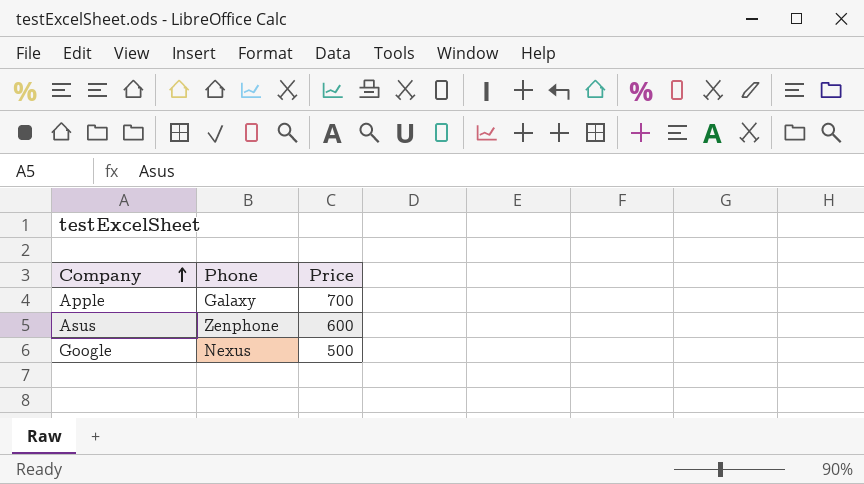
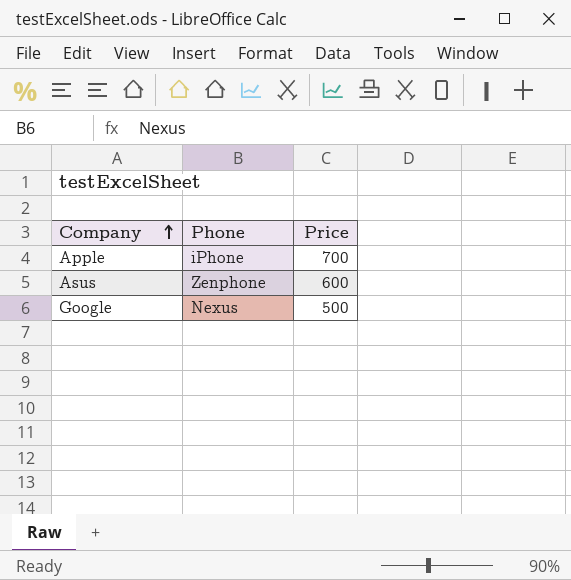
Apple | Phone: Galaxy -> iPhone

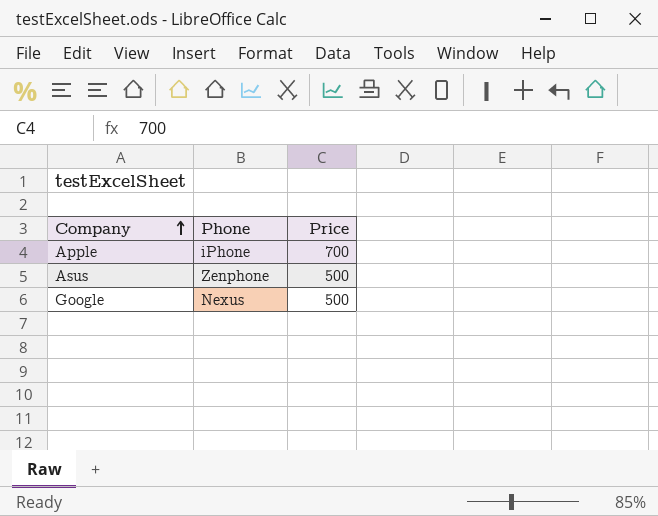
Asus | Price: 600 -> 500

